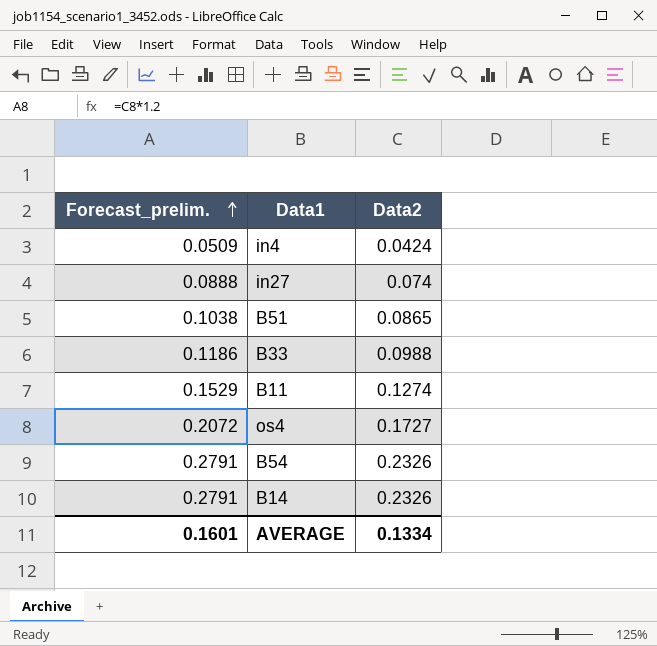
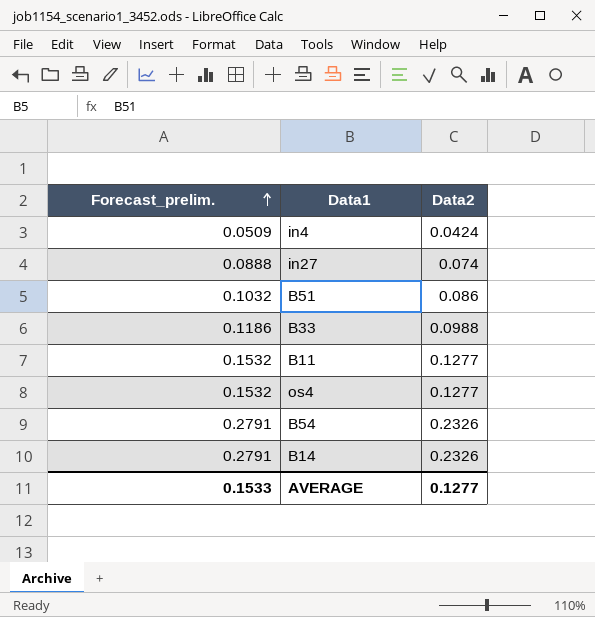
B51 | Forecast_prelim.: 0.1038 -> 0.1032
B51 | Data2: 0.0865 -> 0.086
B11 | Forecast_prelim.: 0.1529 -> 0.1532
B11 | Data2: 0.1274 -> 0.1277
os4 | Forecast_prelim.: 0.2072 -> 0.1532
os4 | Data2: 0.1727 -> 0.1277
AVERAGE | Forecast_prelim.: 0.1601 -> 0.1533
AVERAGE | Data2: 0.1334 -> 0.1277

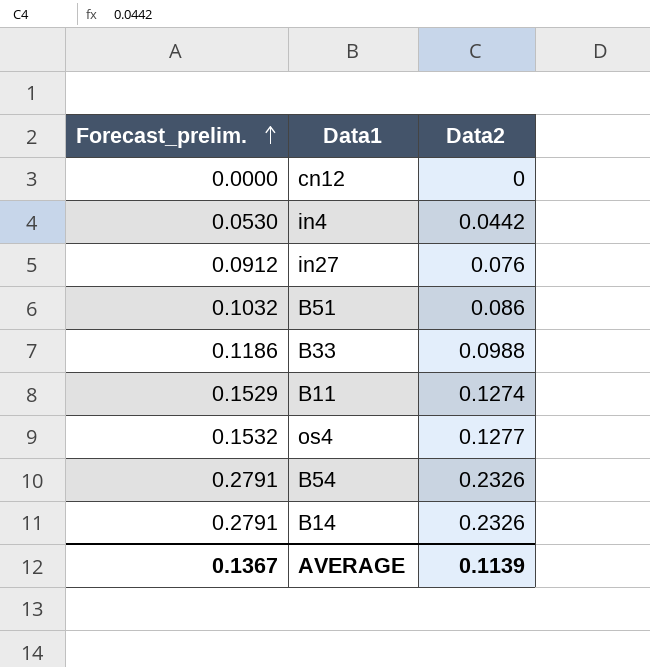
row cn12: none -> 0.0000 | 0
in4 | Forecast_prelim.: 0.0509 -> 0.0530
in4 | Data2: 0.0424 -> 0.0442
in27 | Forecast_prelim.: 0.0888 -> 0.0912
in27 | Data2: 0.074 -> 0.076
B11 | Forecast_prelim.: 0.1532 -> 0.1529
B11 | Data2: 0.1277 -> 0.1274
AVERAGE | Forecast_prelim.: 0.1533 -> 0.1367
AVERAGE | Data2: 0.1277 -> 0.1139

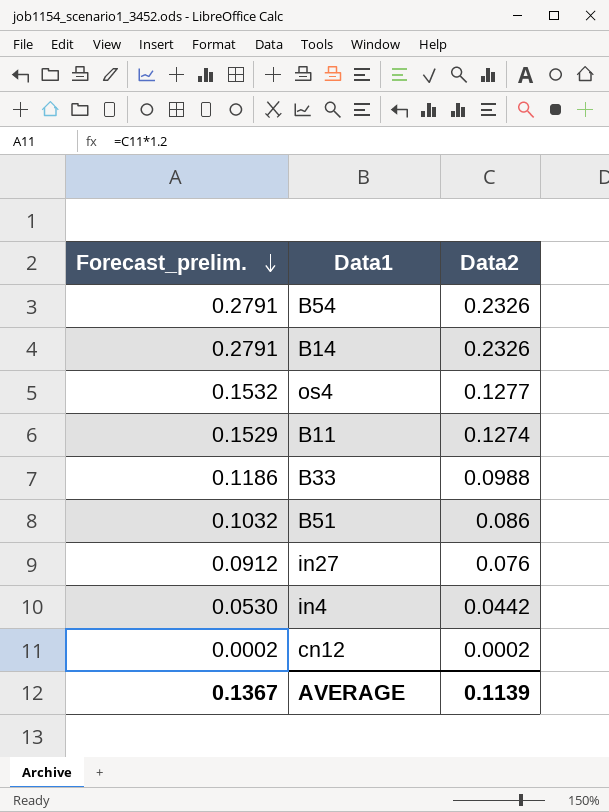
row order: Forecast_prelim. ascending -> Forecast_prelim. descending
cn12 | Forecast_prelim.: 0.0000 -> 0.0002
cn12 | Data2: 0 -> 0.0002

